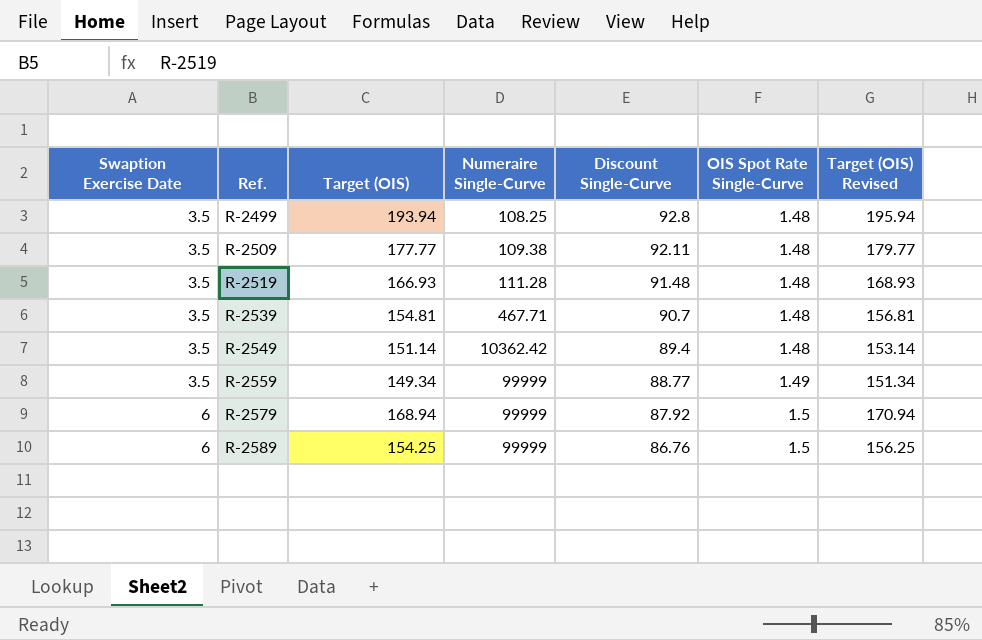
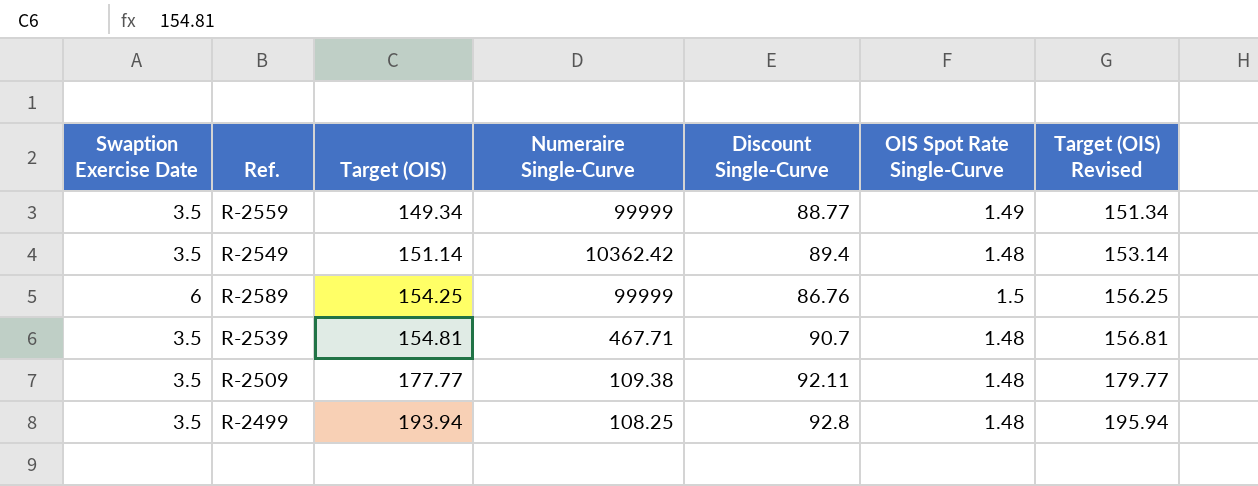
row order: Swaption Exercise Date ascending -> Target (OIS) ascending
row R-2519: 3.5 | 166.93 | 111.28 | 91.48 | 1.48 | 168.93 -> none
row R-2579: 6 | 168.94 | 99999 | 87.92 | 1.5 | 170.94 -> none

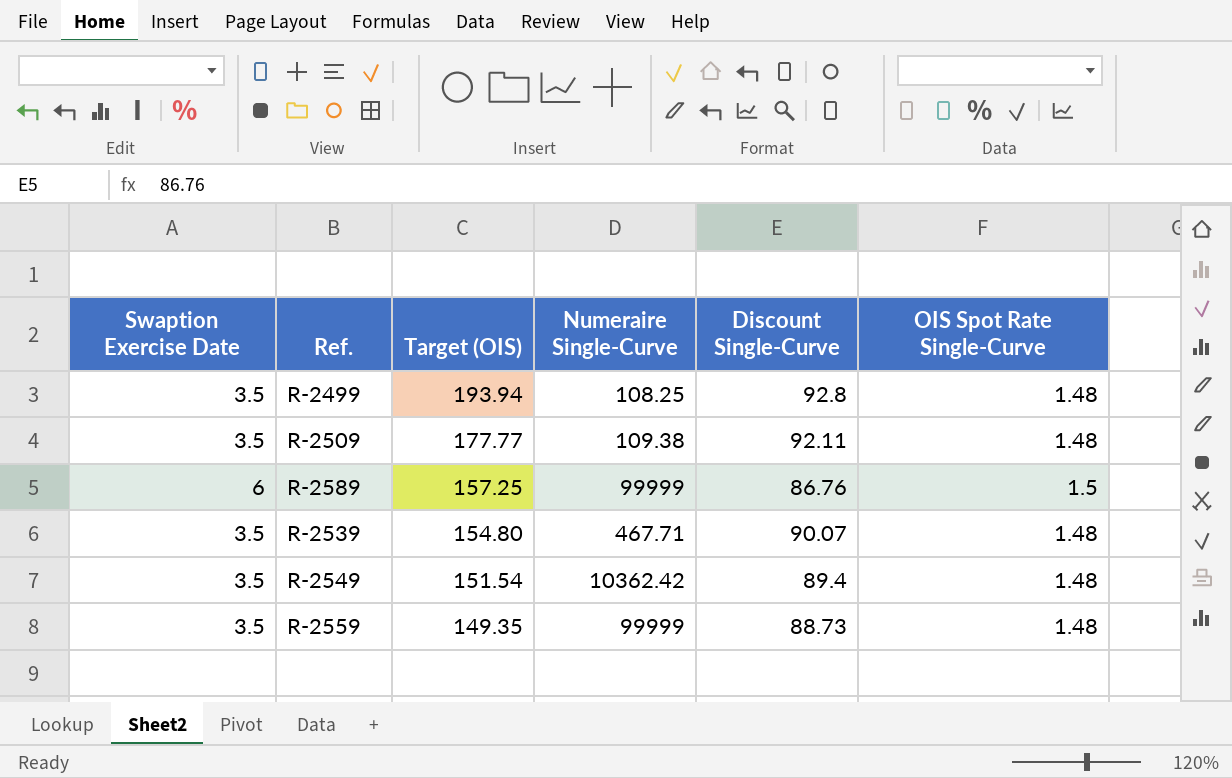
row order: Target (OIS) ascending -> Target (OIS) descending
column Target (OIS) Revised | formula: [Target (OIS)] + 2 -> none
R-2589 | Target (OIS): 154.25 -> 157.25
R-2539 | Target (OIS): 154.81 -> 154.80
R-2539 | Discount Single-Curve: 90.7 -> 90.07
R-2549 | Target (OIS): 151.14 -> 151.54
R-2559 | Target (OIS): 149.34 -> 149.35
R-2559 | Discount Single-Curve: 88.77 -> 88.73
R-2559 | OIS Spot Rate Single-Curve: 1.49 -> 1.48

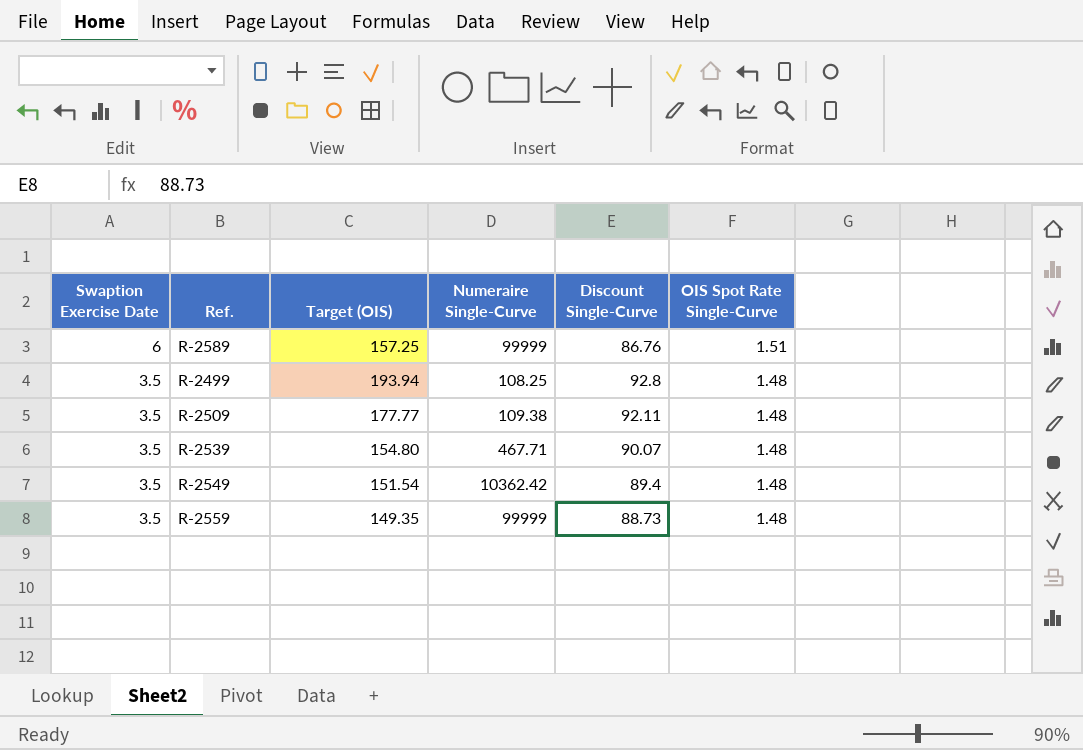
row order: Target (OIS) descending -> Swaption Exercise Date descending
R-2589 | OIS Spot Rate Single-Curve: 1.5 -> 1.51

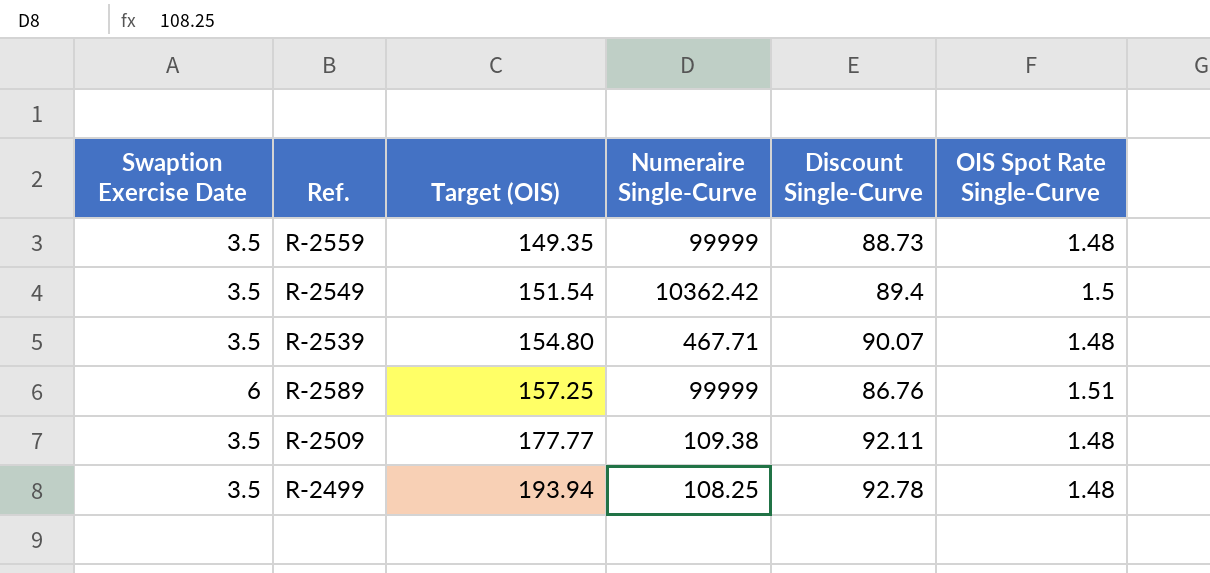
row order: Swaption Exercise Date descending -> Target (OIS) ascending
R-2549 | OIS Spot Rate Single-Curve: 1.48 -> 1.5
R-2499 | Discount Single-Curve: 92.8 -> 92.78

